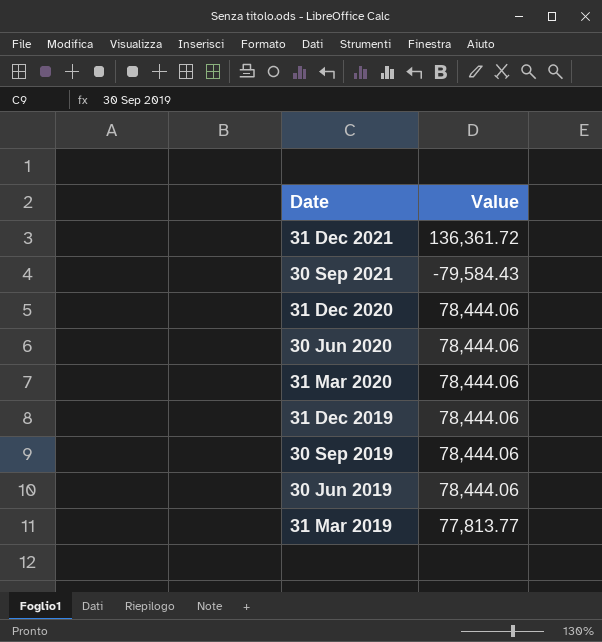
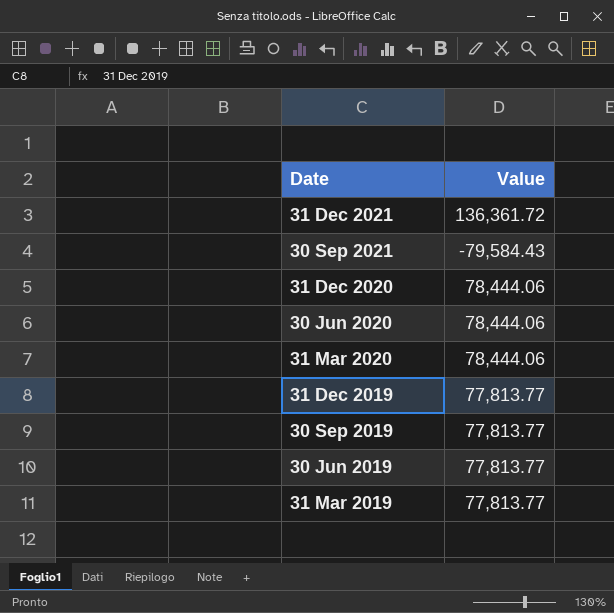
31 Dec 2019 | Value: 78,444.06 -> 77,813.77
30 Sep 2019 | Value: 78,444.06 -> 77,813.77
30 Jun 2019 | Value: 78,444.06 -> 77,813.77

